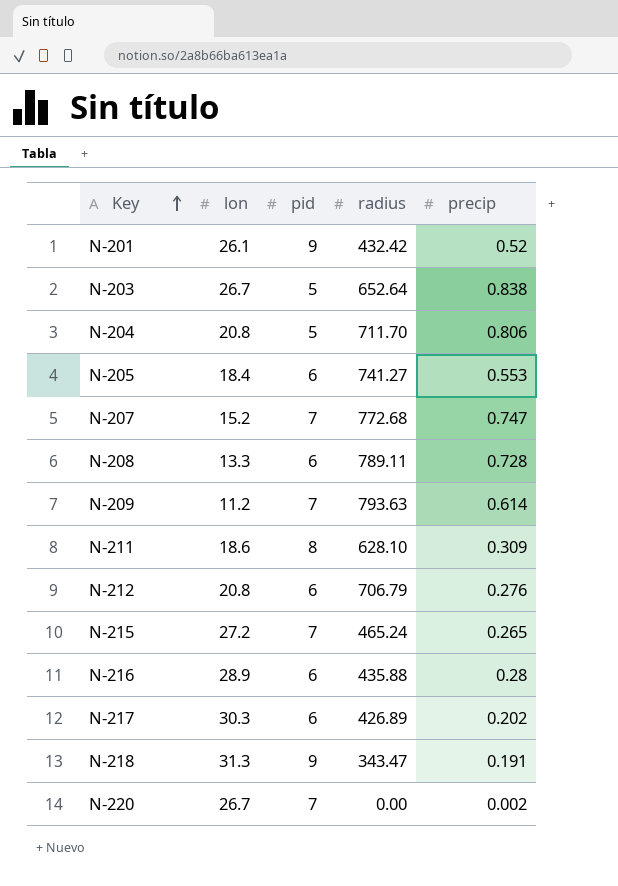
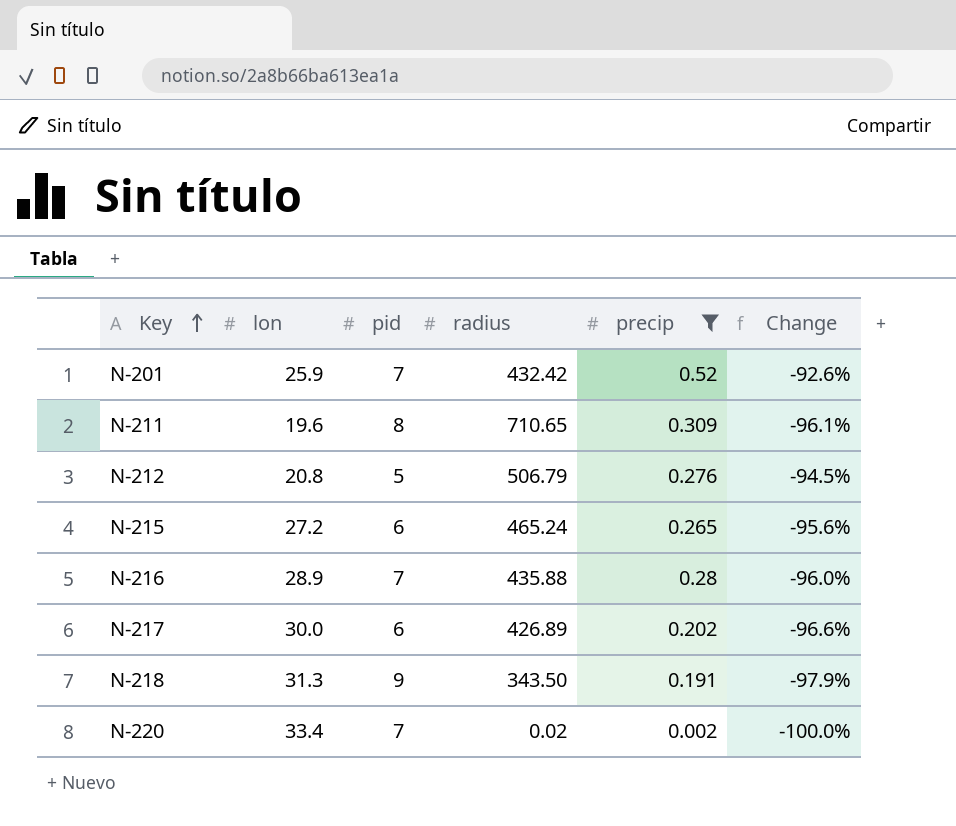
filter: none -> precip <= 0.52
column Change | formula: none -> ([precip] - [pid]) / [pid]
N-201 | lon: 26.1 -> 25.9
N-201 | pid: 9 -> 7
N-211 | lon: 18.6 -> 19.6
N-211 | radius: 628.10 -> 710.65
N-212 | pid: 6 -> 5
N-212 | radius: 706.79 -> 506.79
N-215 | pid: 7 -> 6
N-216 | pid: 6 -> 7
N-217 | lon: 30.3 -> 30.0
N-218 | radius: 343.47 -> 343.50
N-220 | lon: 26.7 -> 33.4
N-220 | radius: 0.00 -> 0.02

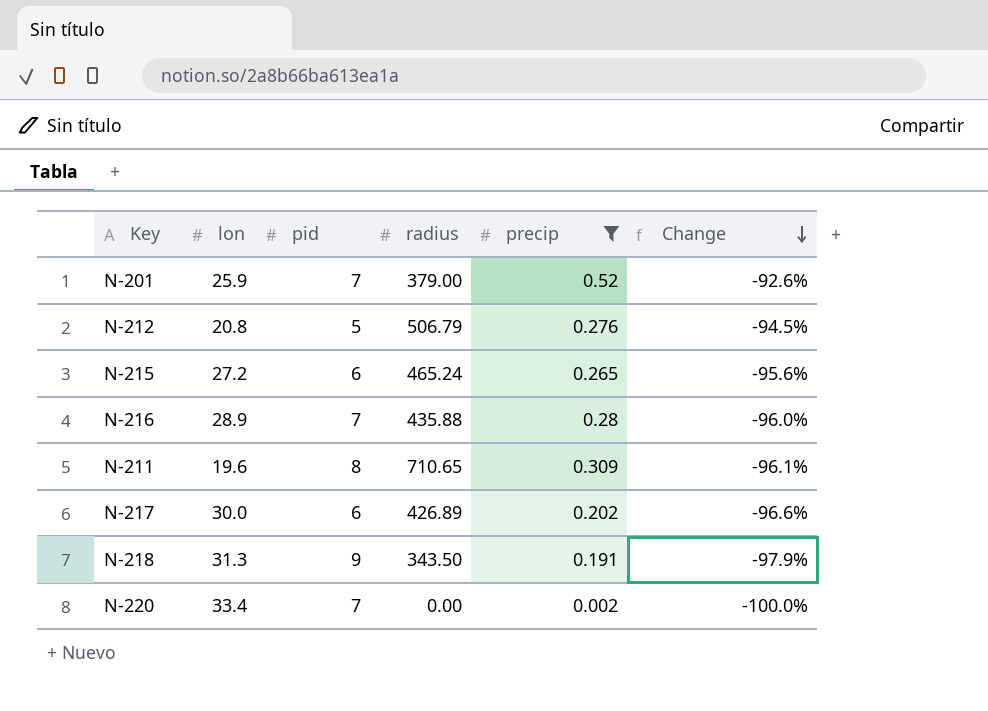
row order: Key ascending -> Change descending
N-201 | radius: 432.42 -> 379.00
N-220 | radius: 0.02 -> 0.00

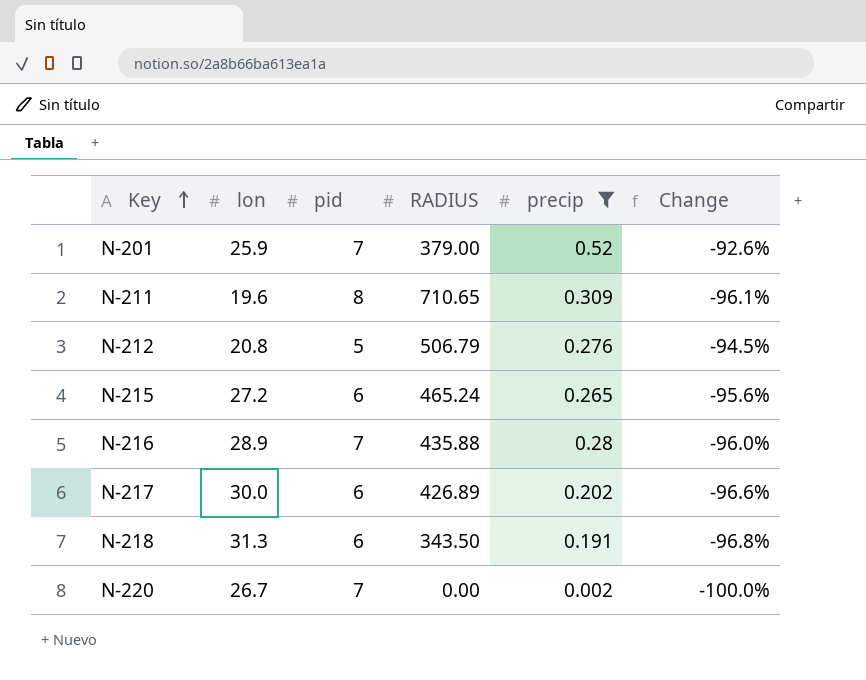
row order: Change descending -> Key ascending
column name: radius -> RADIUS
N-218 | pid: 9 -> 6
N-218 | Change: -97.9% -> -96.8%
N-220 | lon: 33.4 -> 26.7

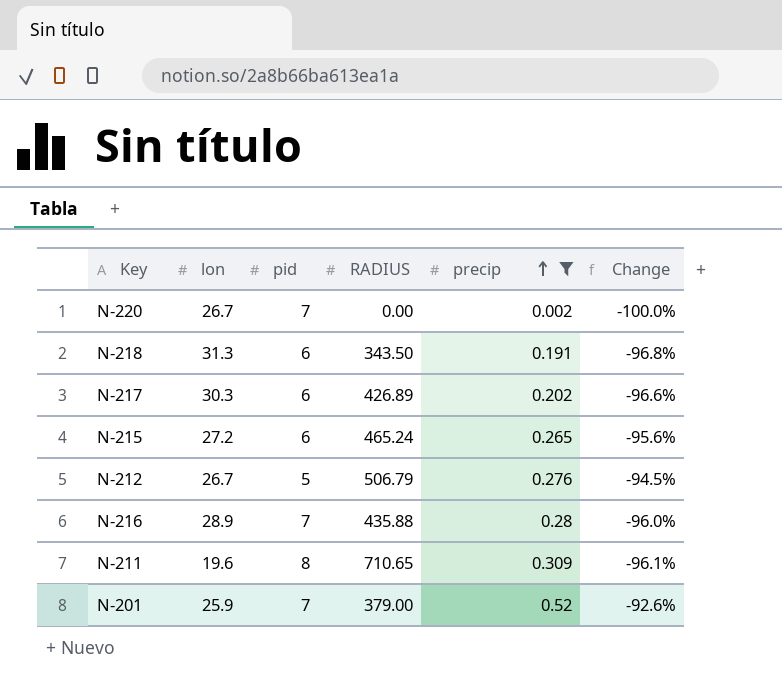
row order: Key ascending -> precip ascending
N-217 | lon: 30.0 -> 30.3
N-212 | lon: 20.8 -> 26.7

